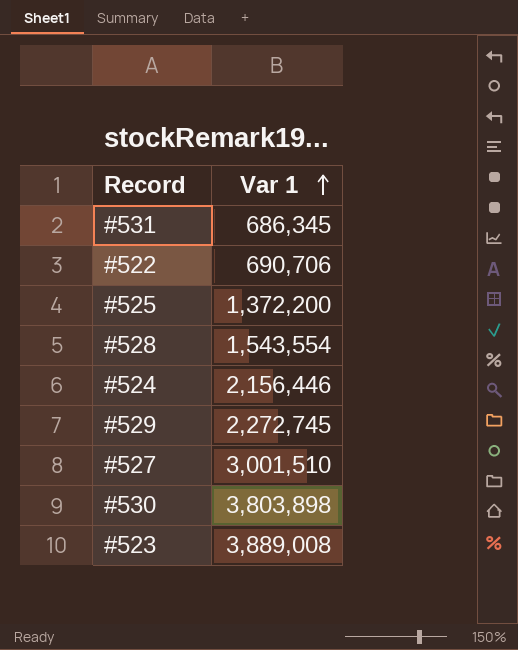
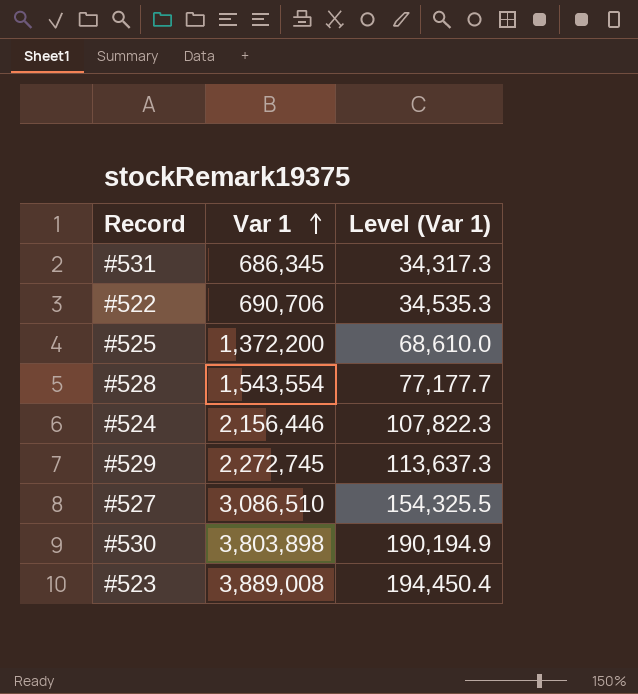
column Level (Var 1) | formula: none -> [Var 1] * 0.05
#527 | Var 1: 3,001,510 -> 3,086,510

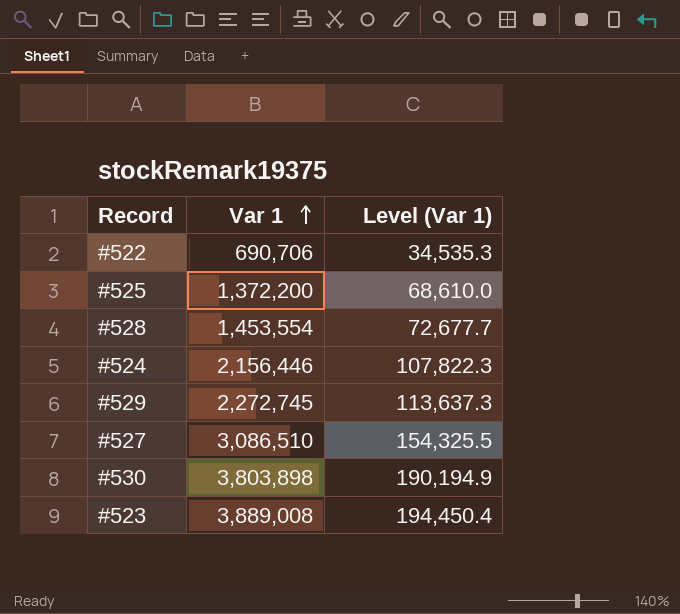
row #531: 686,345 | 34,317.3 -> none
#528 | Var 1: 1,543,554 -> 1,453,554
#528 | Level (Var 1): 77,177.7 -> 72,677.7

